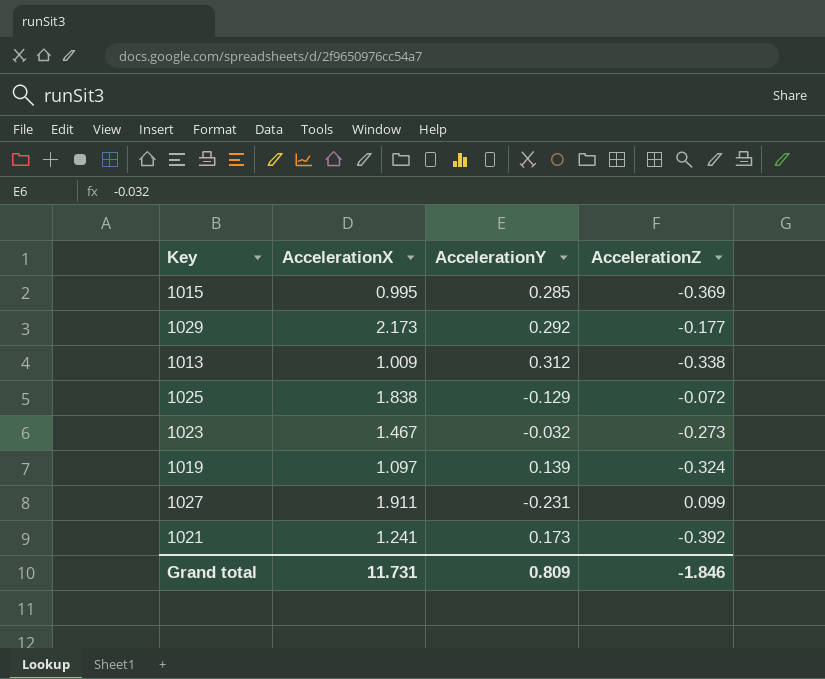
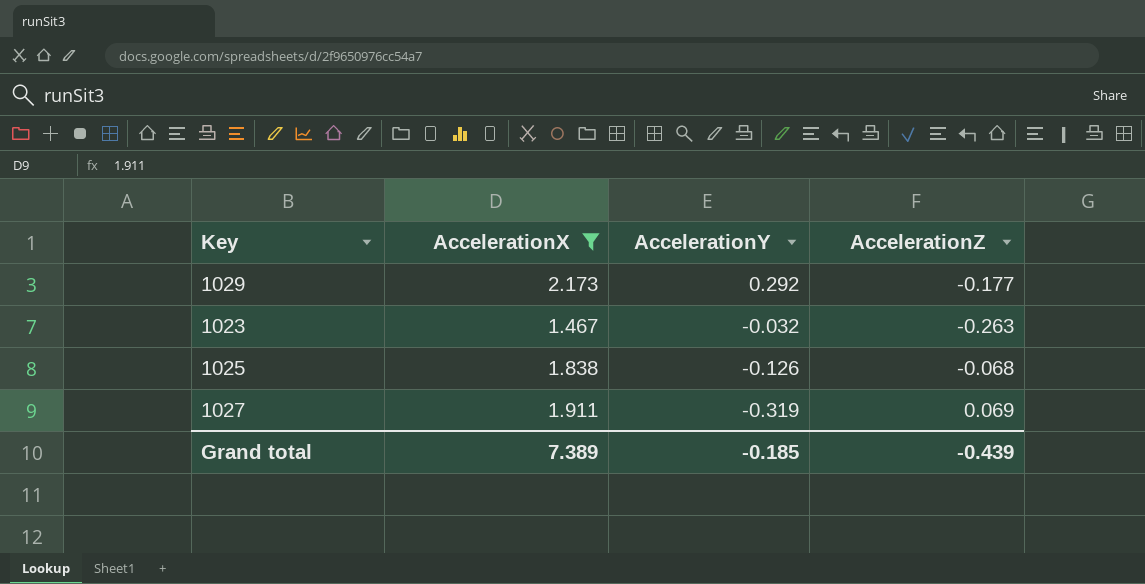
filter: none -> AccelerationX >= 1.467
row order: none -> AccelerationY descending
1023 | AccelerationZ: -0.273 -> -0.263
1025 | AccelerationY: -0.129 -> -0.126
1025 | AccelerationZ: -0.072 -> -0.068
1027 | AccelerationY: -0.231 -> -0.319
1027 | AccelerationZ: 0.099 -> 0.069
Grand total | AccelerationX: 11.731 -> 7.389
Grand total | AccelerationY: 0.809 -> -0.185
Grand total | AccelerationZ: -1.846 -> -0.439

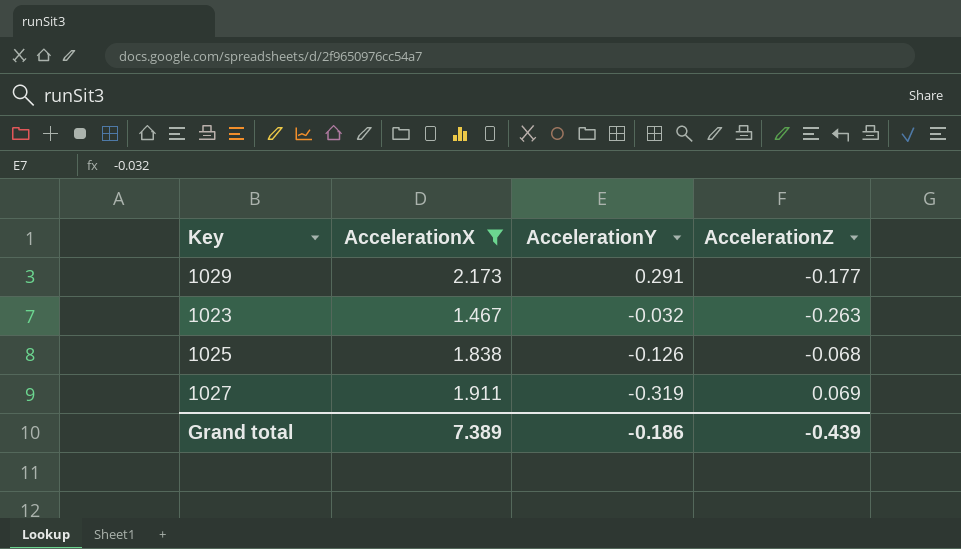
1029 | AccelerationY: 0.292 -> 0.291
Grand total | AccelerationY: -0.185 -> -0.186

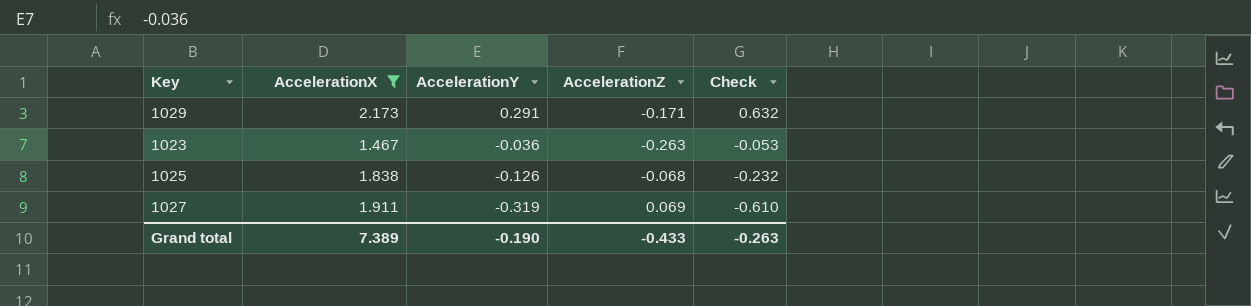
column Check | formula: none -> [AccelerationX] * [AccelerationY]
1029 | AccelerationZ: -0.177 -> -0.171
1023 | AccelerationY: -0.032 -> -0.036
Grand total | AccelerationY: -0.186 -> -0.190
Grand total | AccelerationZ: -0.439 -> -0.433

